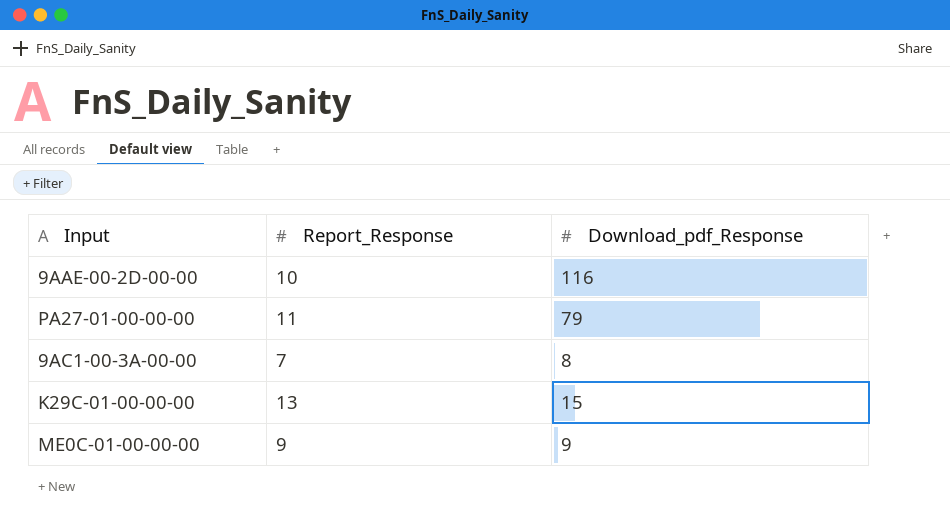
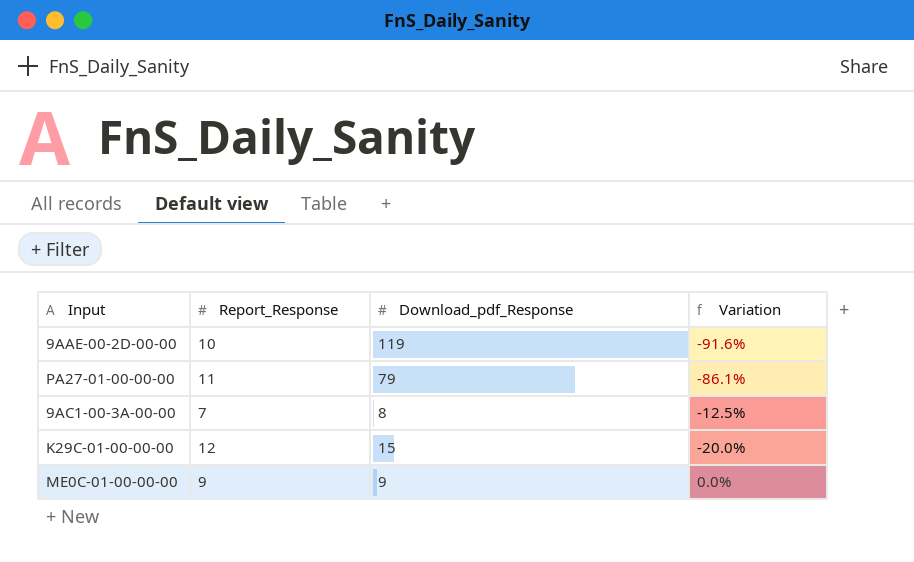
column Variation | formula: none -> ([Report_Response] - [Download_pdf_Response]) / [Download_pdf_Response]
9AAE-00-2D-00-00 | Download_pdf_Response: 116 -> 119
K29C-01-00-00-00 | Report_Response: 13 -> 12

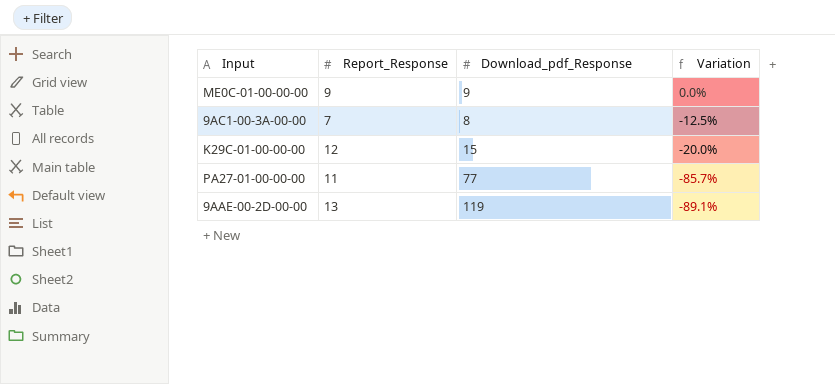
row order: none -> Variation descending
PA27-01-00-00-00 | Download_pdf_Response: 79 -> 77
PA27-01-00-00-00 | Variation: -86.1% -> -85.7%
9AAE-00-2D-00-00 | Report_Response: 10 -> 13
9AAE-00-2D-00-00 | Variation: -91.6% -> -89.1%

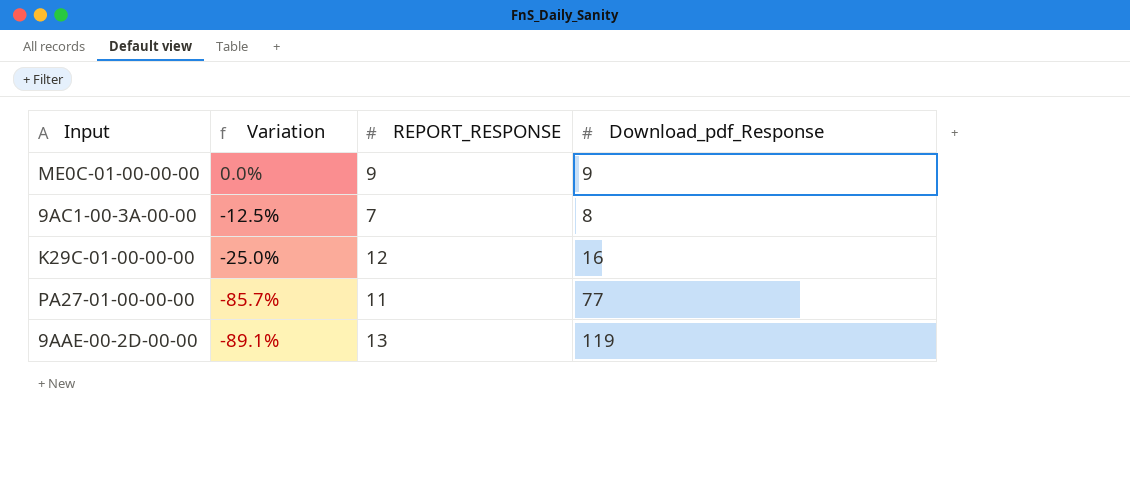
column Variation | position: 4 -> 2
column name: Report_Response -> REPORT_RESPONSE
K29C-01-00-00-00 | Variation: -20.0% -> -25.0%
K29C-01-00-00-00 | Download_pdf_Response: 15 -> 16

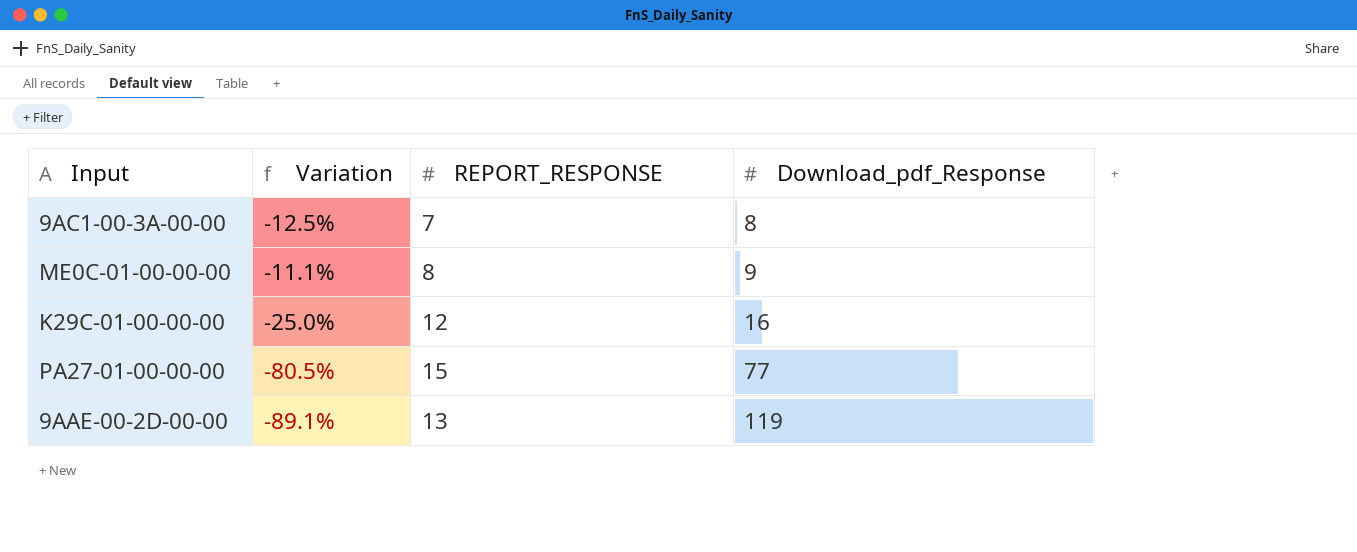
row order: Variation descending -> Download_pdf_Response ascending
ME0C-01-00-00-00 | Variation: 0.0% -> -11.1%
ME0C-01-00-00-00 | REPORT_RESPONSE: 9 -> 8
PA27-01-00-00-00 | Variation: -85.7% -> -80.5%
PA27-01-00-00-00 | REPORT_RESPONSE: 11 -> 15

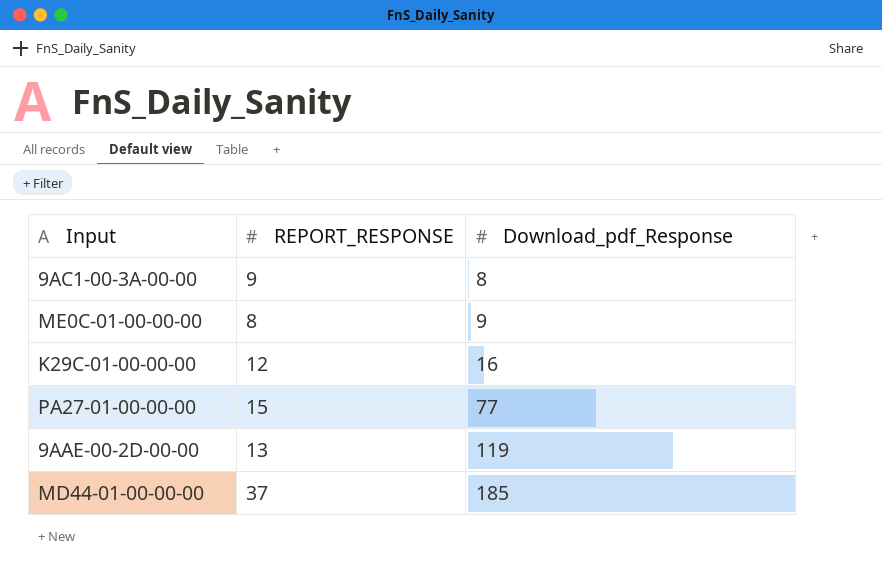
column Variation | formula: ([REPORT_RESPONSE] - [Download_pdf_Response]) / [Download_pdf_Response] -> none
9AC1-00-3A-00-00 | REPORT_RESPONSE: 7 -> 9
row MD44-01-00-00-00: none -> 37 | 185

